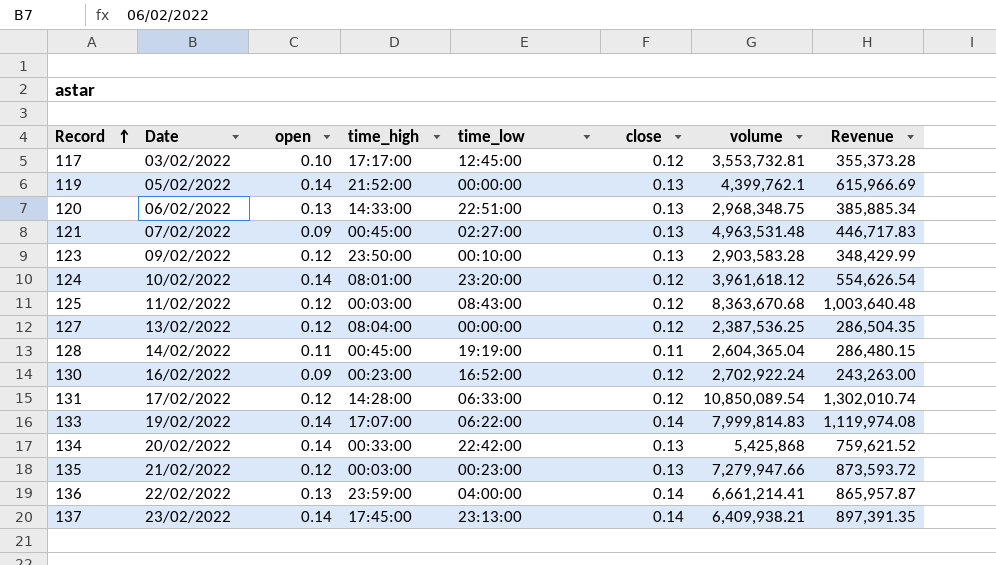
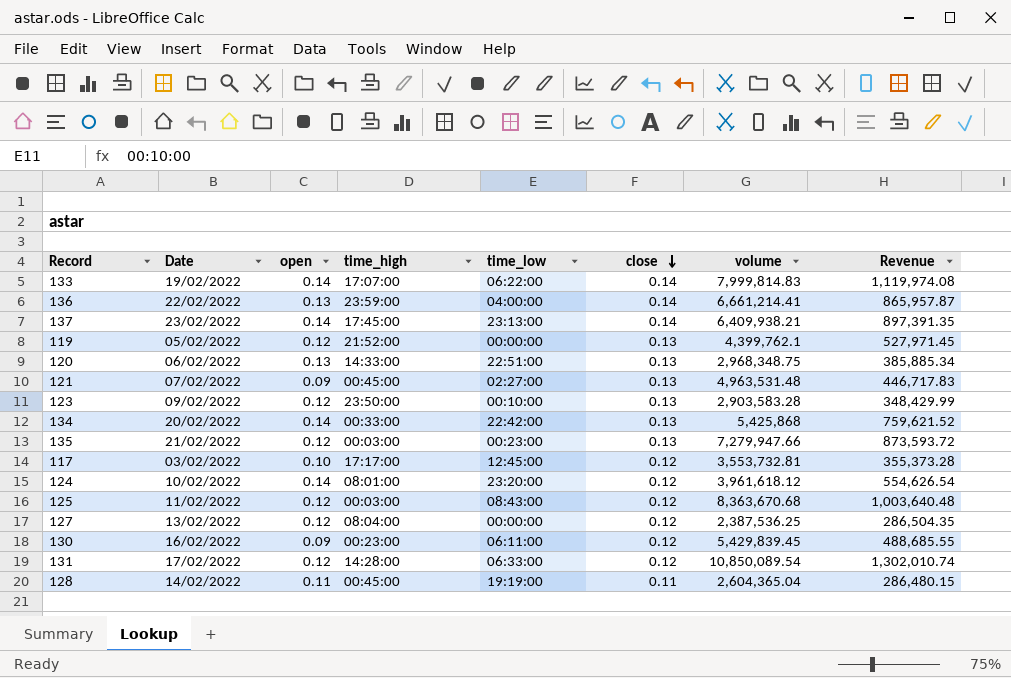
row order: Record ascending -> close descending
119 | open: 0.14 -> 0.12
119 | Revenue: 615,966.69 -> 527,971.45
130 | time_low: 16:52:00 -> 06:11:00
130 | volume: 2,702,922.24 -> 5,429,839.45
130 | Revenue: 243,263.00 -> 488,685.55

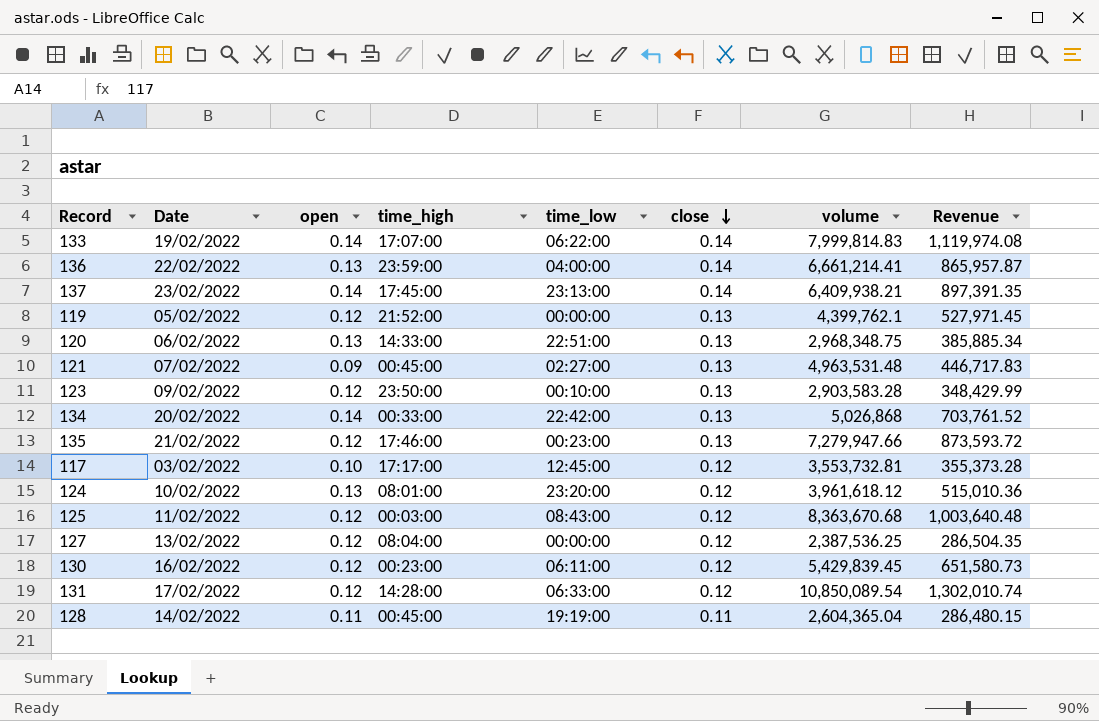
134 | volume: 5,425,868 -> 5,026,868
134 | Revenue: 759,621.52 -> 703,761.52
135 | time_high: 00:03:00 -> 17:46:00
124 | open: 0.14 -> 0.13
124 | Revenue: 554,626.54 -> 515,010.36
130 | open: 0.09 -> 0.12
130 | Revenue: 488,685.55 -> 651,580.73

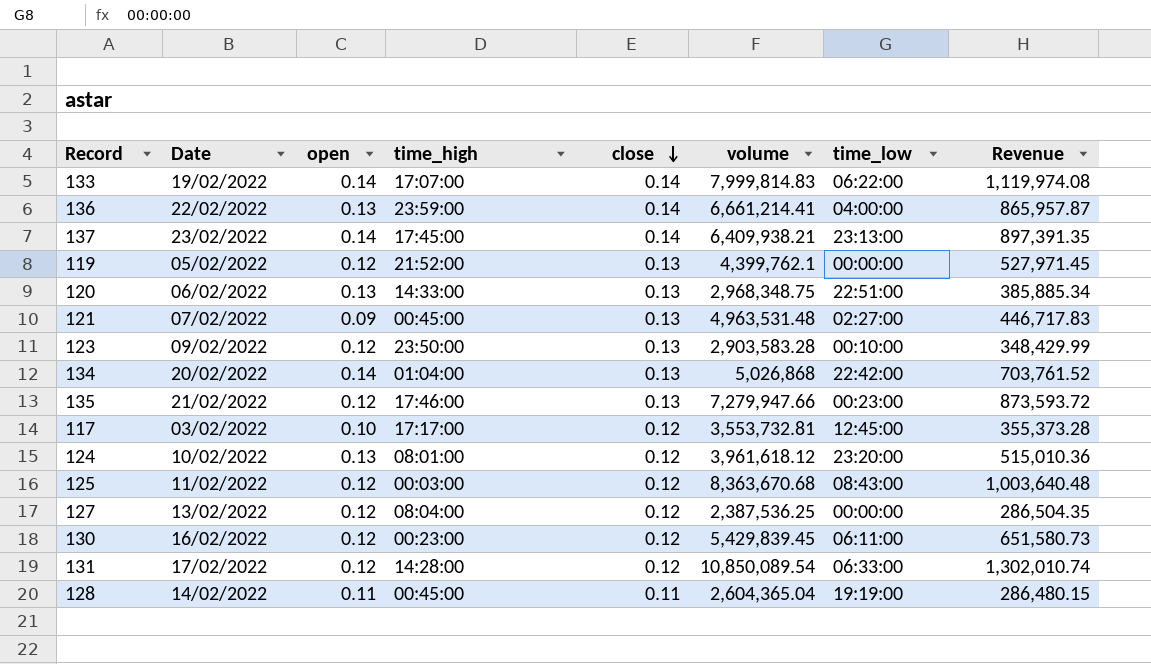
column time_low | position: 5 -> 7
134 | time_high: 00:33:00 -> 01:04:00

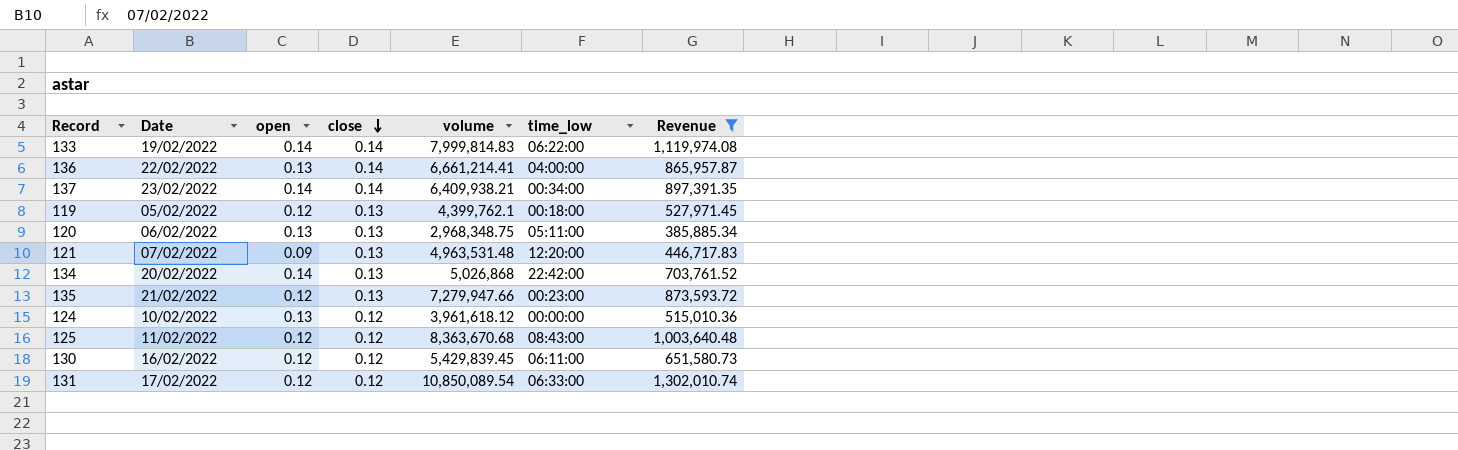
filter: none -> Revenue >= 385,885.34
column time_high | position: 4 -> none
137 | time_low: 23:13:00 -> 00:34:00
119 | time_low: 00:00:00 -> 00:18:00
120 | time_low: 22:51:00 -> 05:11:00
121 | time_low: 02:27:00 -> 12:20:00
124 | time_low: 23:20:00 -> 00:00:00

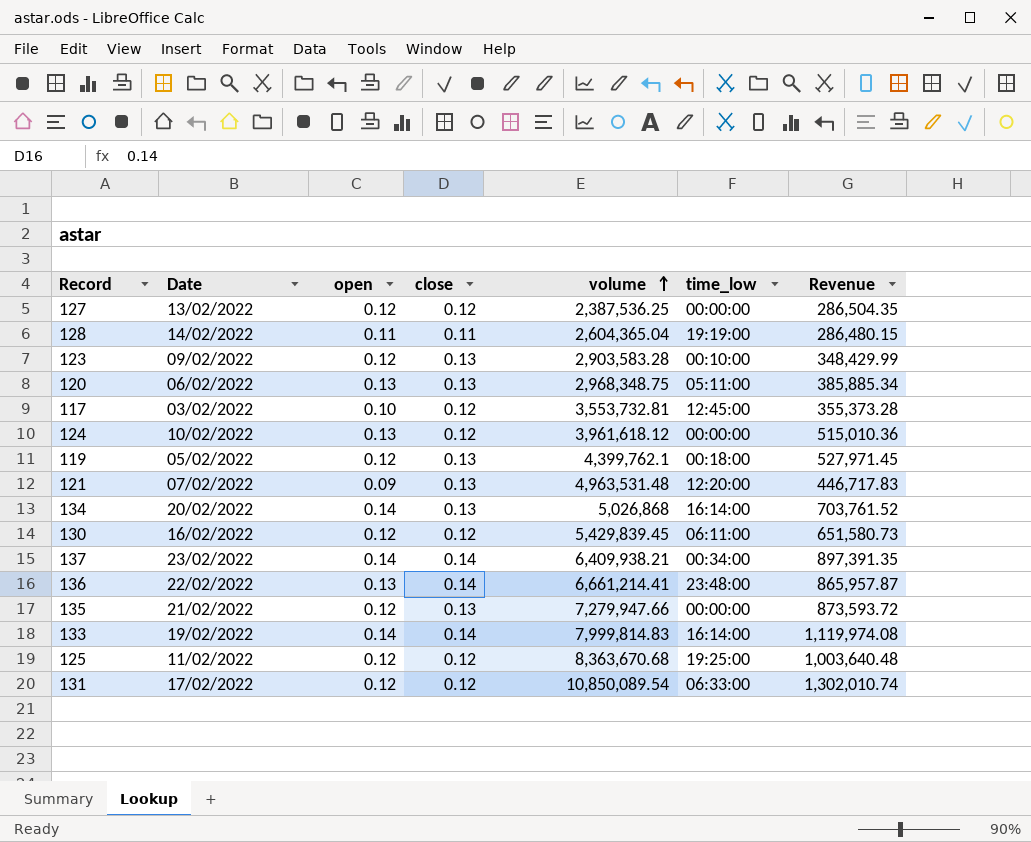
filter: Revenue >= 385,885.34 -> none
row order: close descending -> volume ascending
134 | time_low: 22:42:00 -> 16:14:00
136 | time_low: 04:00:00 -> 23:48:00
135 | time_low: 00:23:00 -> 00:00:00
133 | time_low: 06:22:00 -> 16:14:00
125 | time_low: 08:43:00 -> 19:25:00

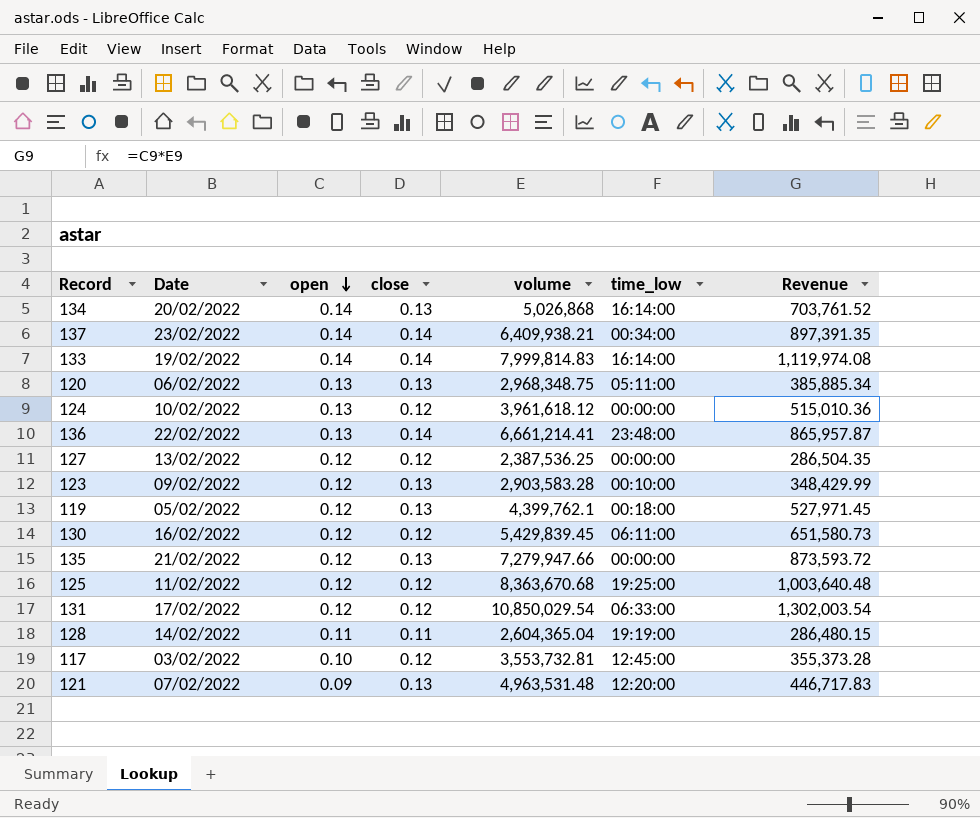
row order: volume ascending -> open descending
131 | volume: 10,850,089.54 -> 10,850,029.54
131 | Revenue: 1,302,010.74 -> 1,302,003.54

